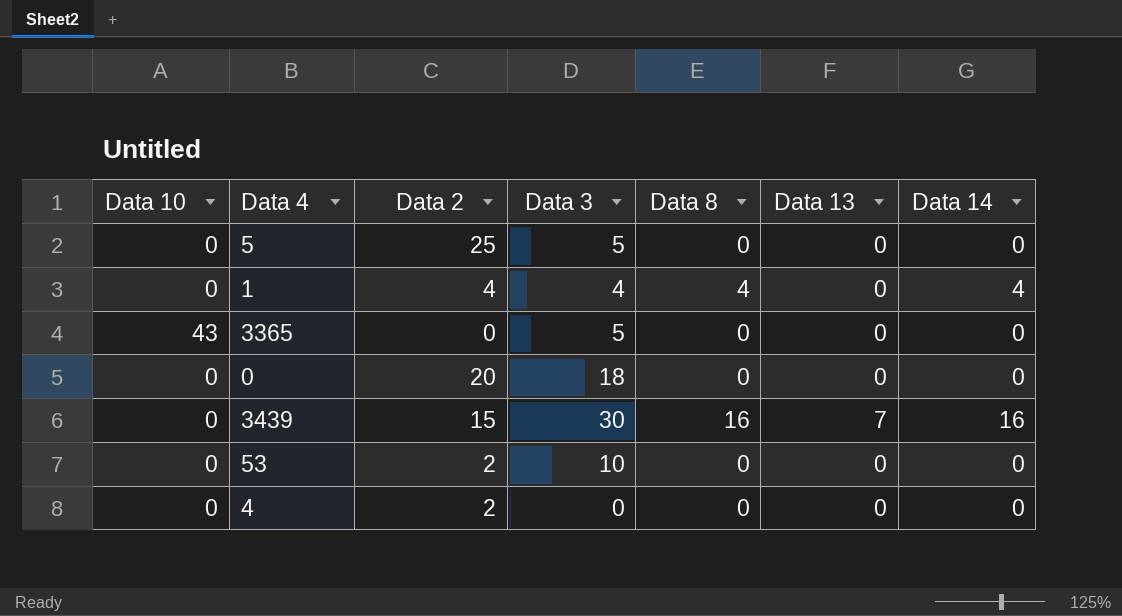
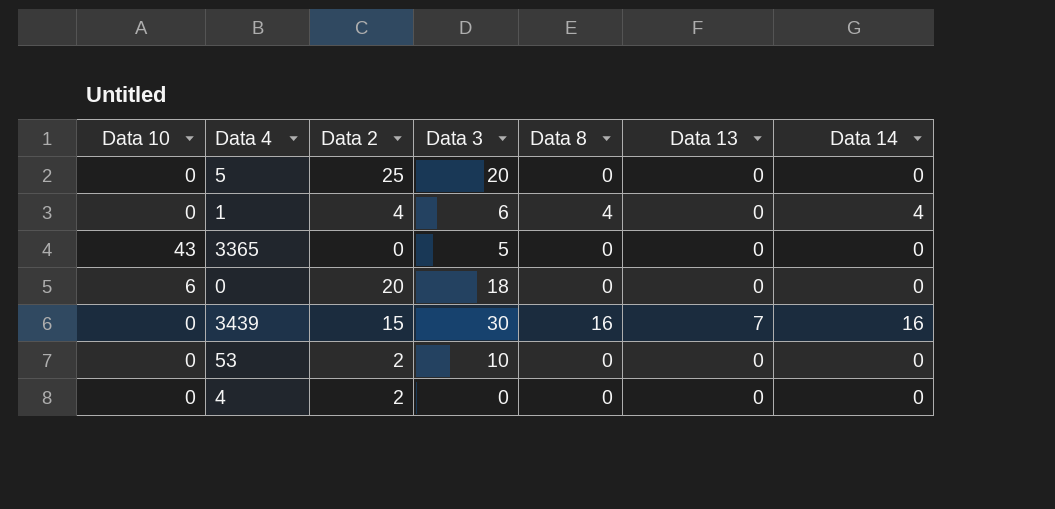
5 | Data 3: 5 -> 20
1 | Data 3: 4 -> 6
0 | Data 10: 0 -> 6

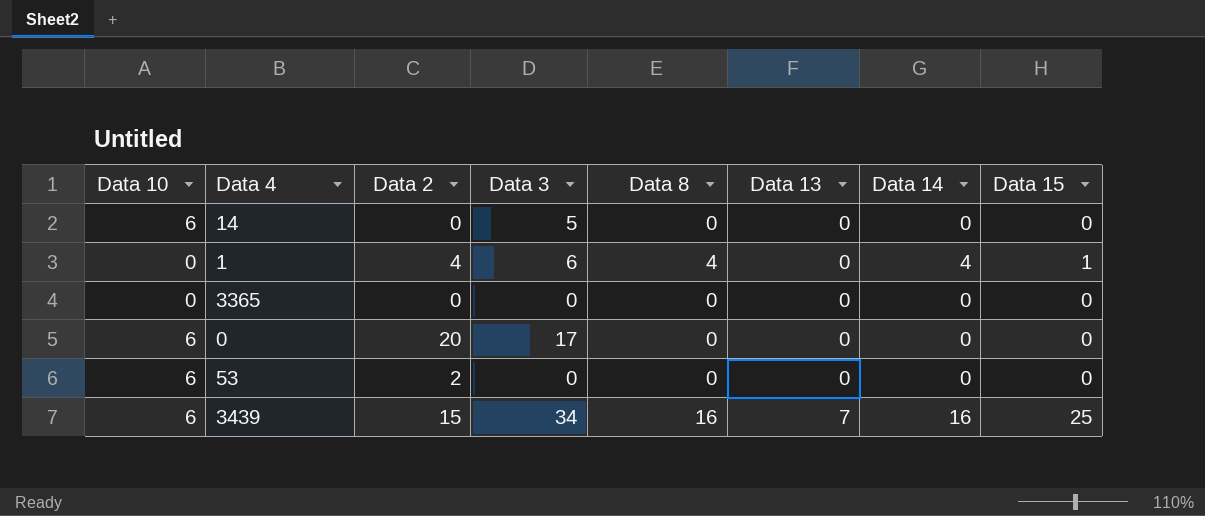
row order: none -> Data 13 ascending
column Data 15 | position: none -> 8
row 5: 0 | 25 | 20 | 0 | 0 | 0 -> none
row 4: 0 | 2 | 0 | 0 | 0 | 0 -> none
row 14: none -> 6 | 0 | 5 | 0 | 0 | 0 | 0
3365 | Data 10: 43 -> 0
3365 | Data 3: 5 -> 0
0 | Data 3: 18 -> 17
53 | Data 10: 0 -> 6
53 | Data 3: 10 -> 0
3439 | Data 10: 0 -> 6
3439 | Data 3: 30 -> 34

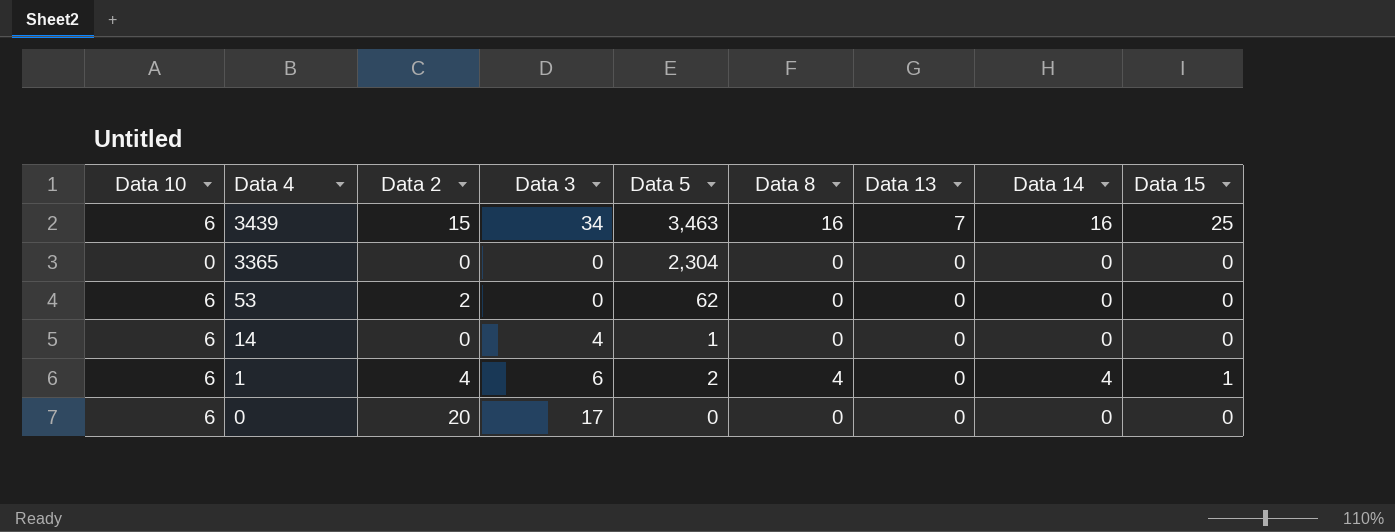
row order: Data 13 ascending -> Data 4 descending
column Data 5 | position: none -> 5
14 | Data 3: 5 -> 4
1 | Data 10: 0 -> 6

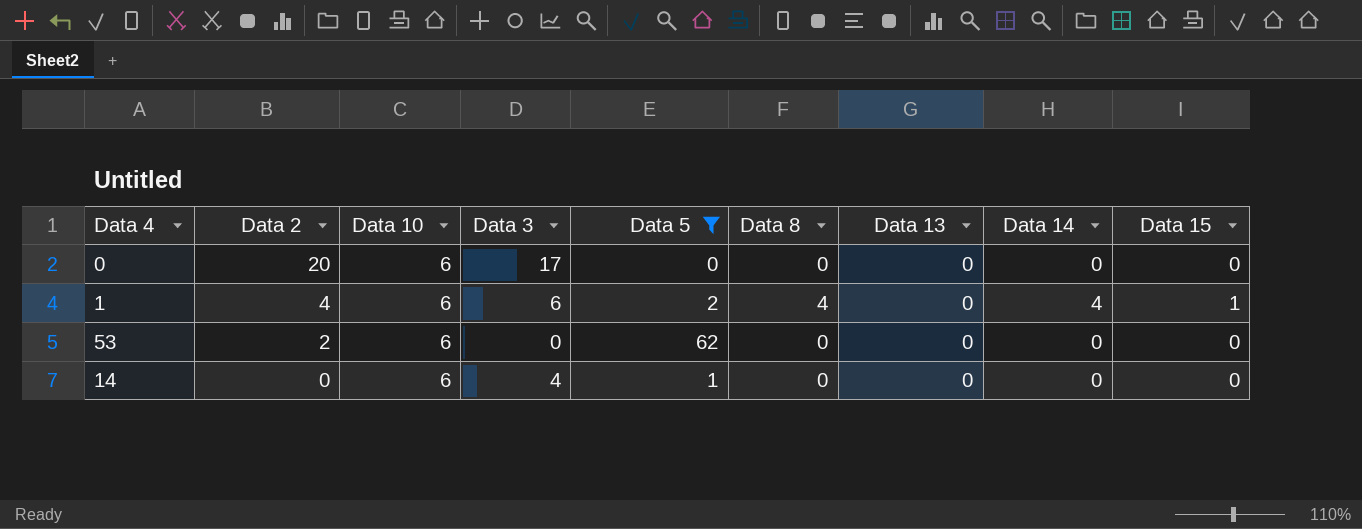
filter: none -> Data 5 <= 62
row order: Data 4 descending -> Data 2 descending
column Data 10 | position: 1 -> 3

